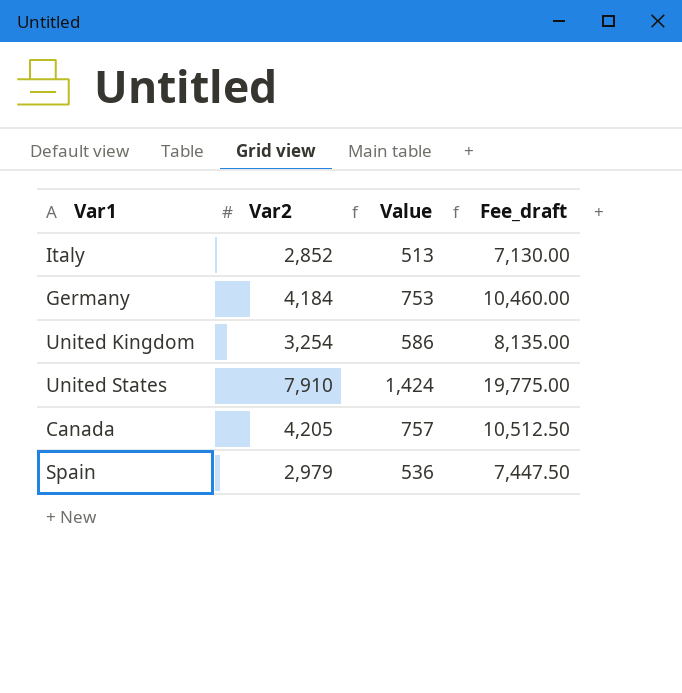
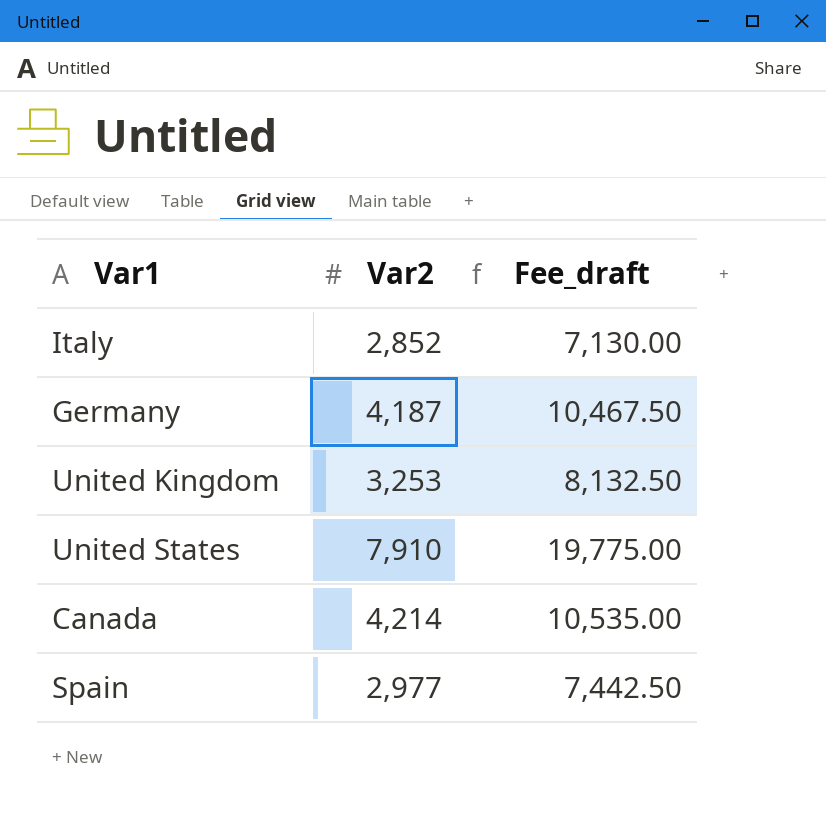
column Value | formula: [Var2] * 0.18 -> none
Germany | Var2: 4,184 -> 4,187
Germany | Fee_draft: 10,460.00 -> 10,467.50
United Kingdom | Var2: 3,254 -> 3,253
United Kingdom | Fee_draft: 8,135.00 -> 8,132.50
Canada | Var2: 4,205 -> 4,214
Canada | Fee_draft: 10,512.50 -> 10,535.00
Spain | Var2: 2,979 -> 2,977
Spain | Fee_draft: 7,447.50 -> 7,442.50

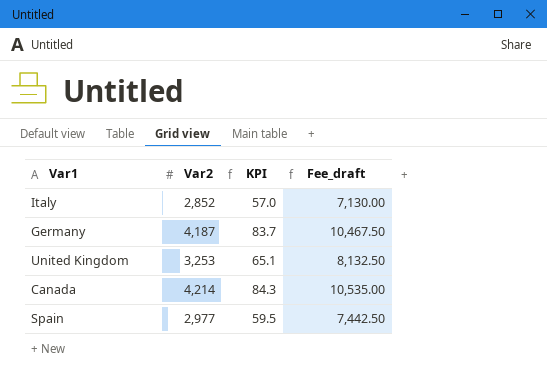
column KPI | formula: none -> [Var2] * 0.02
row United States: 7,910 | 19,775.00 -> none

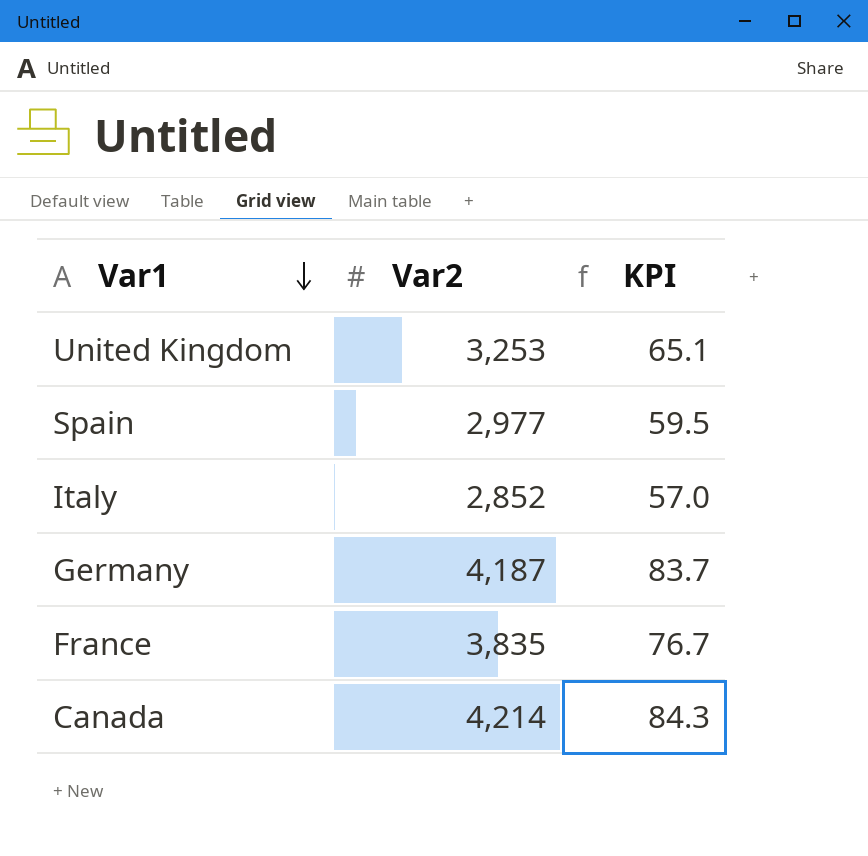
row order: none -> Var1 descending
column Fee_draft | formula: [Var2] * 2.5 -> none
row France: none -> 3,835 | 76.7

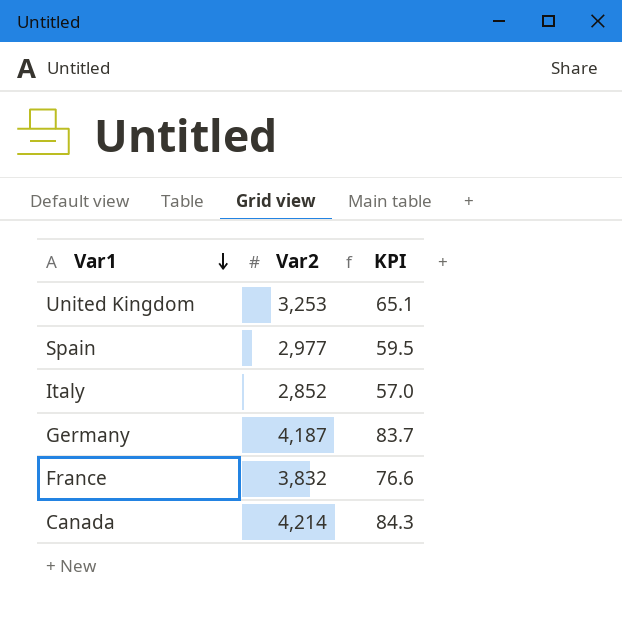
France | Var2: 3,835 -> 3,832
France | KPI: 76.7 -> 76.6

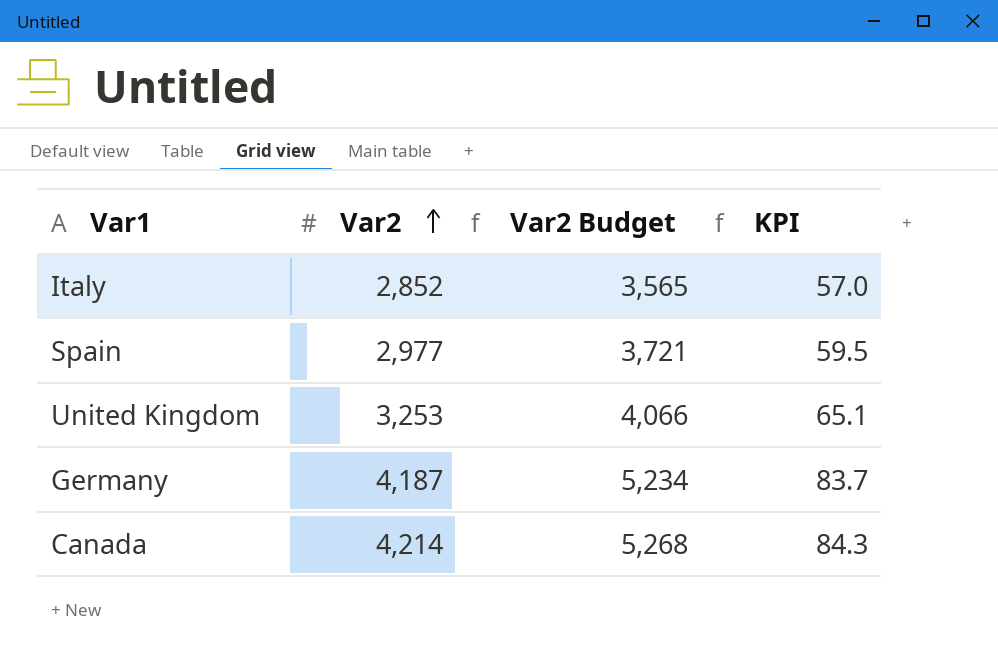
row order: Var1 descending -> Var2 ascending
column Var2 Budget | formula: none -> [Var2] * 1.25
row France: 3,832 | 76.6 -> none

